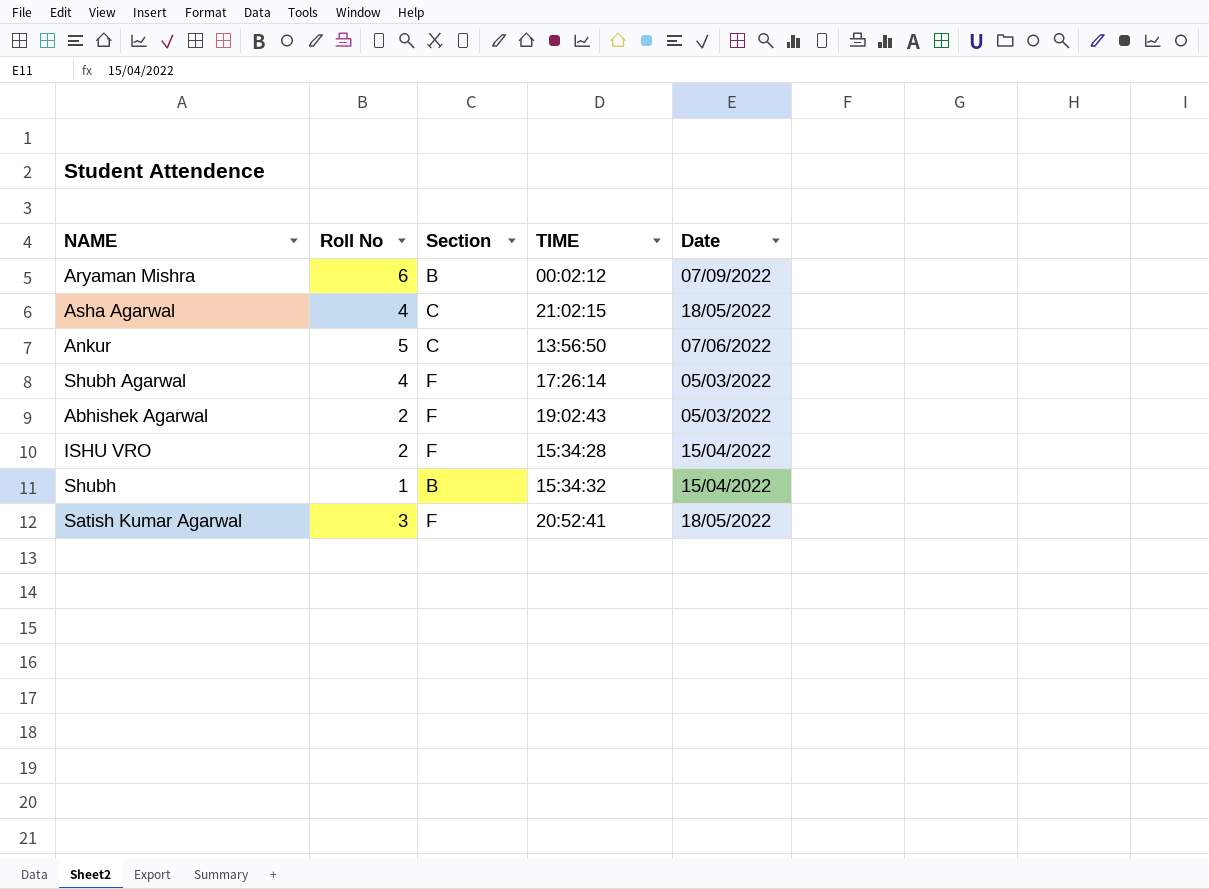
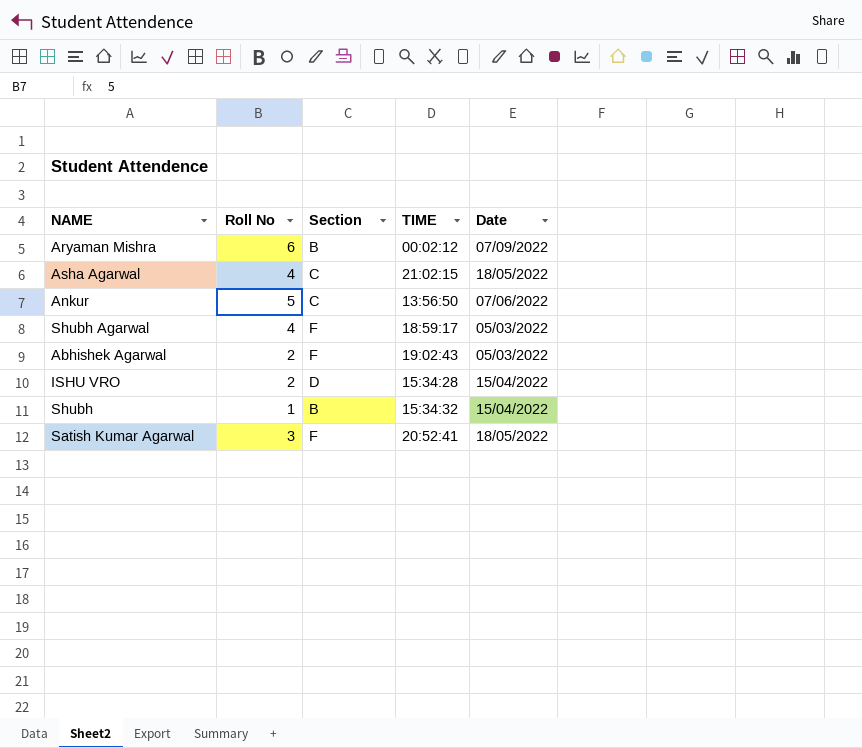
Shubh Agarwal | TIME: 17:26:14 -> 18:59:17
ISHU VRO | Section: F -> D

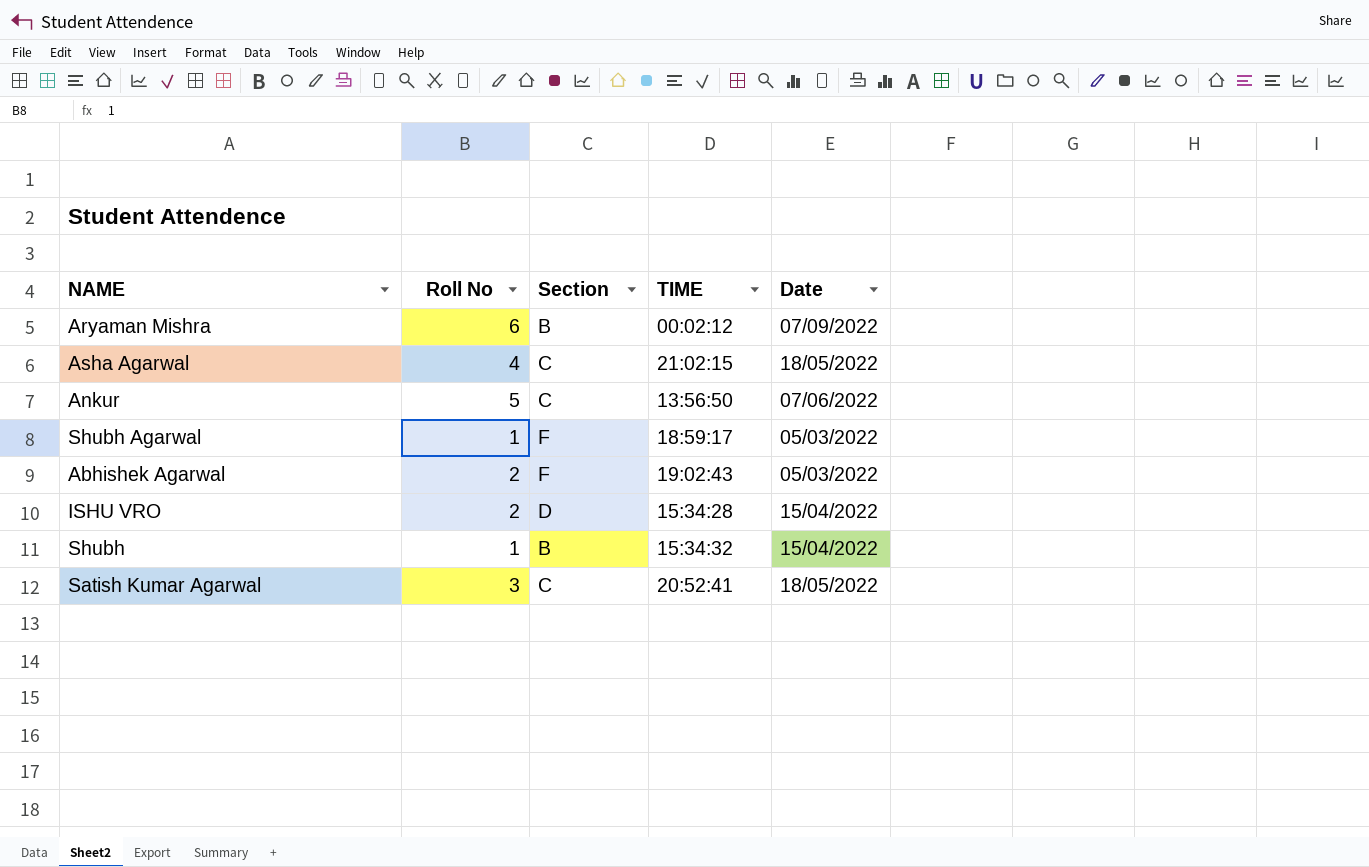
Shubh Agarwal | Roll No: 4 -> 1
Satish Kumar Agarwal | Section: F -> C

